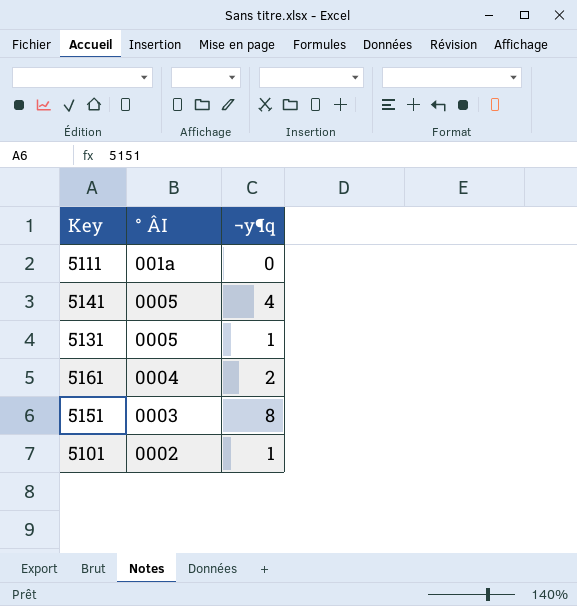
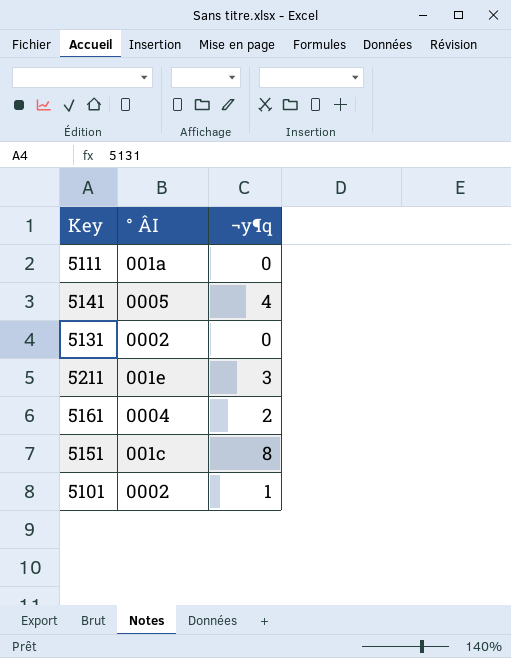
5131 | ° ÂI: 0005 -> 0002
5131 | ¬y¶q: 1 -> 0
row 5211: none -> 001e | 3
5151 | ° ÂI: 0003 -> 001c

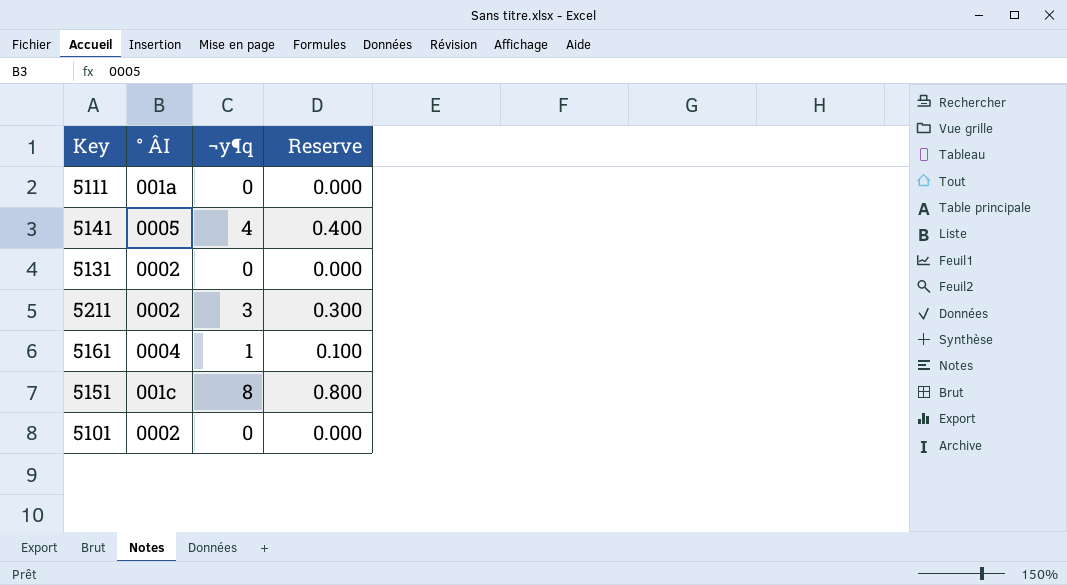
column Reserve | formula: none -> [¬y¶q] * 0.1
5211 | ° ÂI: 001e -> 0002
5161 | ¬y¶q: 2 -> 1
5101 | ¬y¶q: 1 -> 0

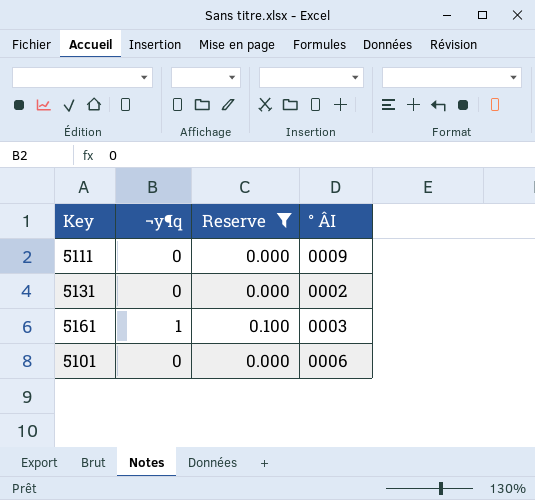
filter: none -> Reserve <= 0.100
column ° ÂI | position: 2 -> 4
5111 | ° ÂI: 001a -> 0009
5161 | ° ÂI: 0004 -> 0003
5101 | ° ÂI: 0002 -> 0006

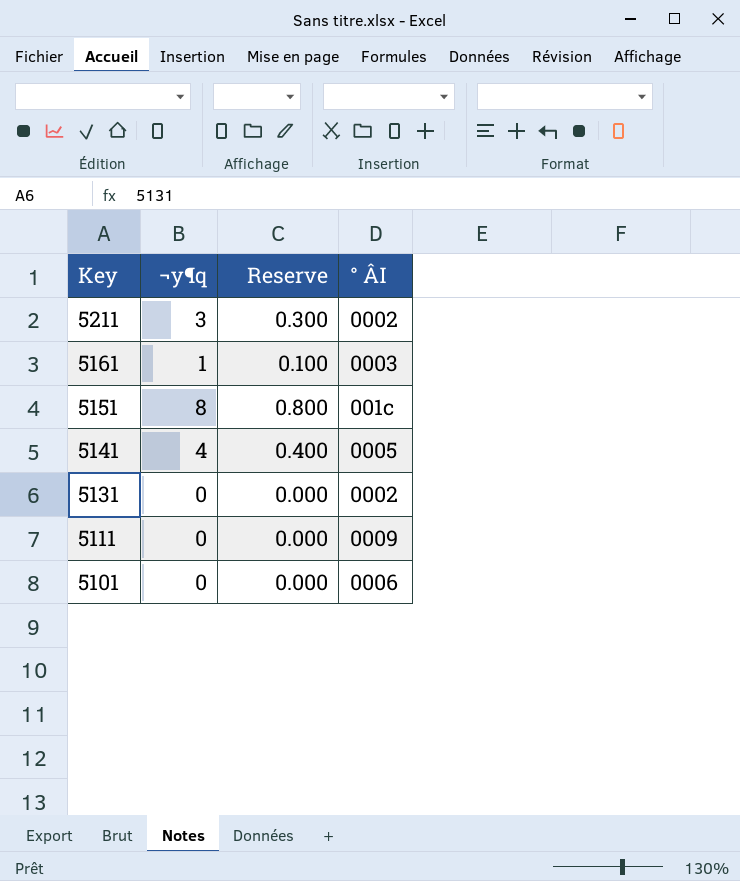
filter: Reserve <= 0.100 -> none
row order: none -> Key descending

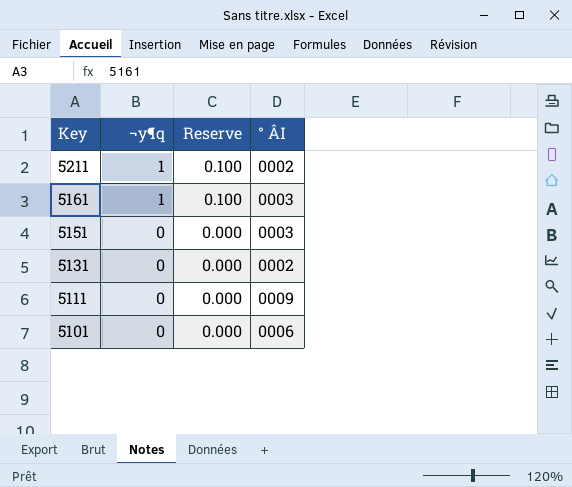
row 5141: 4 | 0.400 | 0005 -> none
5211 | ¬y¶q: 3 -> 1
5211 | Reserve: 0.300 -> 0.100
5151 | ¬y¶q: 8 -> 0
5151 | Reserve: 0.800 -> 0.000
5151 | ° ÂI: 001c -> 0003

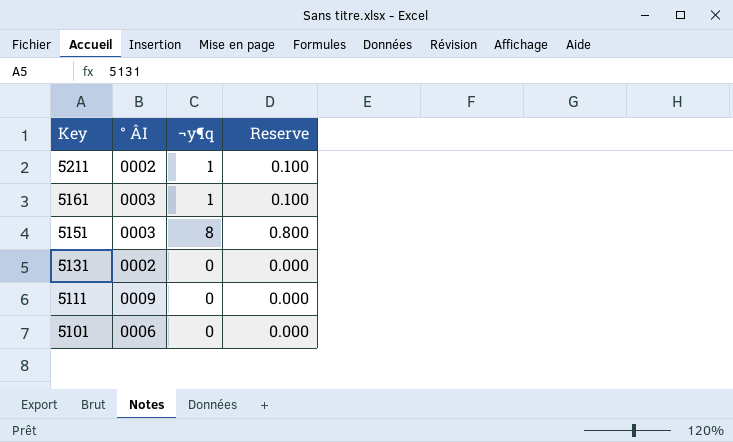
column ° ÂI | position: 4 -> 2
5151 | ¬y¶q: 0 -> 8
5151 | Reserve: 0.000 -> 0.800

